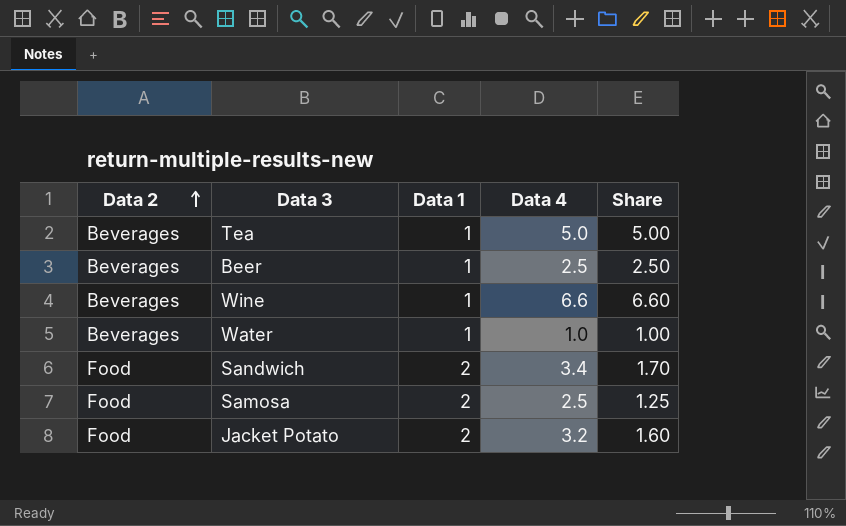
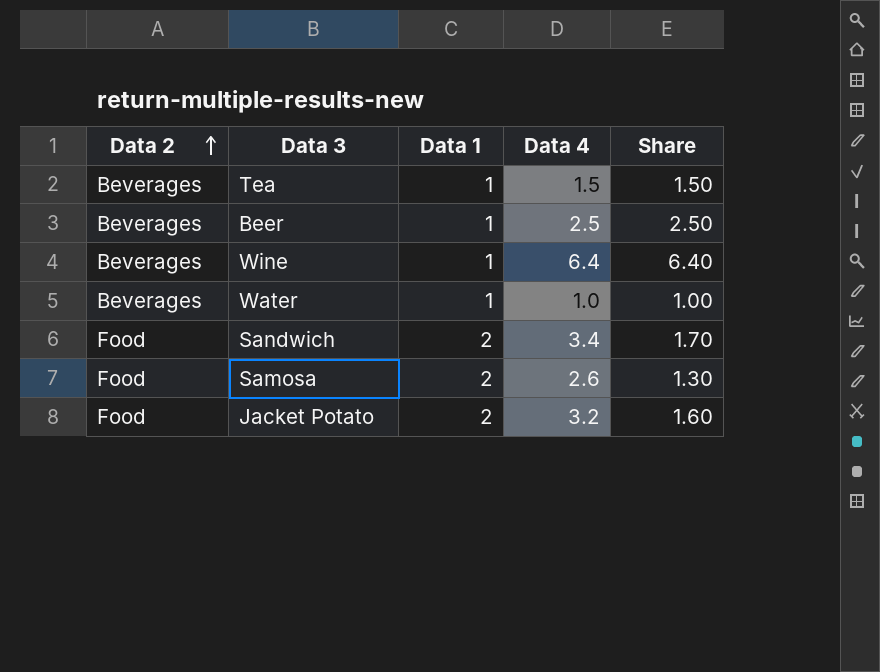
Tea | Data 4: 5.0 -> 1.5
Tea | Share: 5.00 -> 1.50
Wine | Data 4: 6.6 -> 6.4
Wine | Share: 6.60 -> 6.40
Samosa | Data 4: 2.5 -> 2.6
Samosa | Share: 1.25 -> 1.30

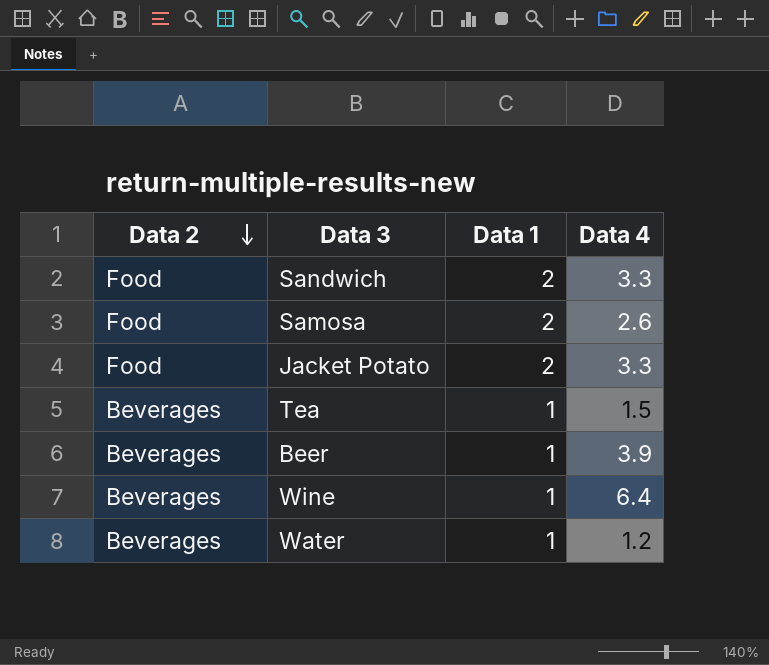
row order: Data 2 ascending -> Data 2 descending
column Share | formula: [Data 4] / [Data 1] -> none
Sandwich | Data 4: 3.4 -> 3.3
Jacket Potato | Data 4: 3.2 -> 3.3
Beer | Data 4: 2.5 -> 3.9
Water | Data 4: 1.0 -> 1.2

